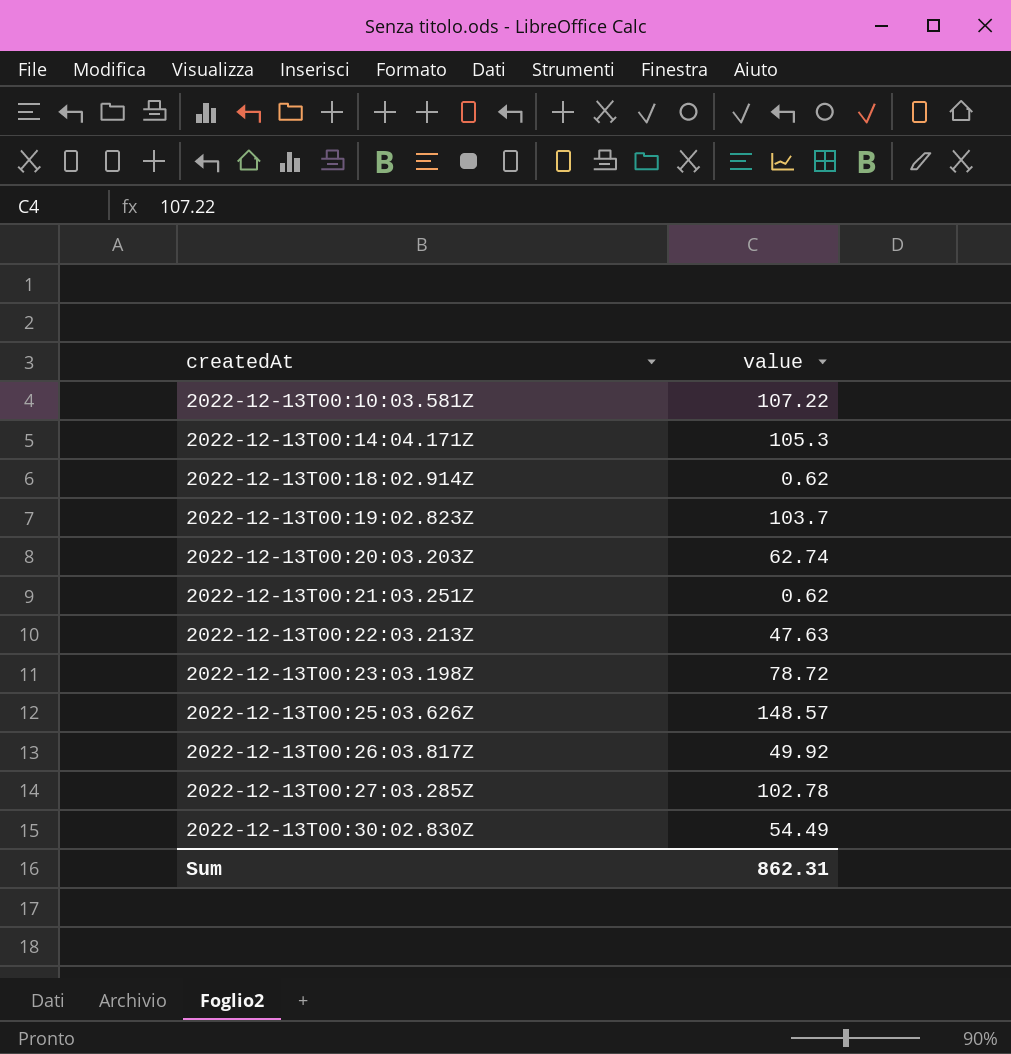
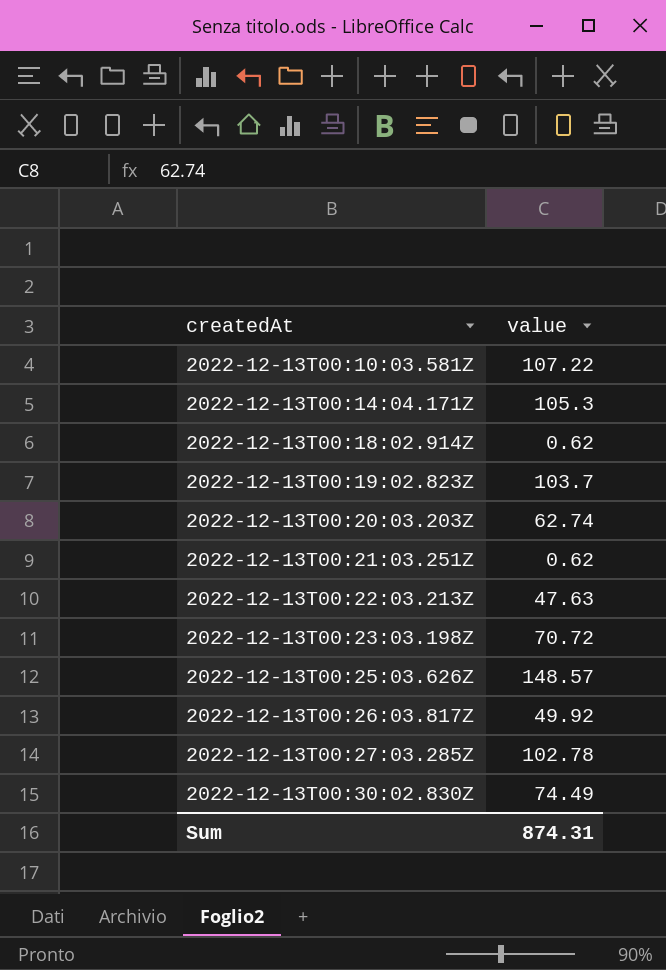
2022-12-13T00:23:03.198Z | value: 78.72 -> 70.72
2022-12-13T00:30:02.830Z | value: 54.49 -> 74.49
Sum | value: 862.31 -> 874.31

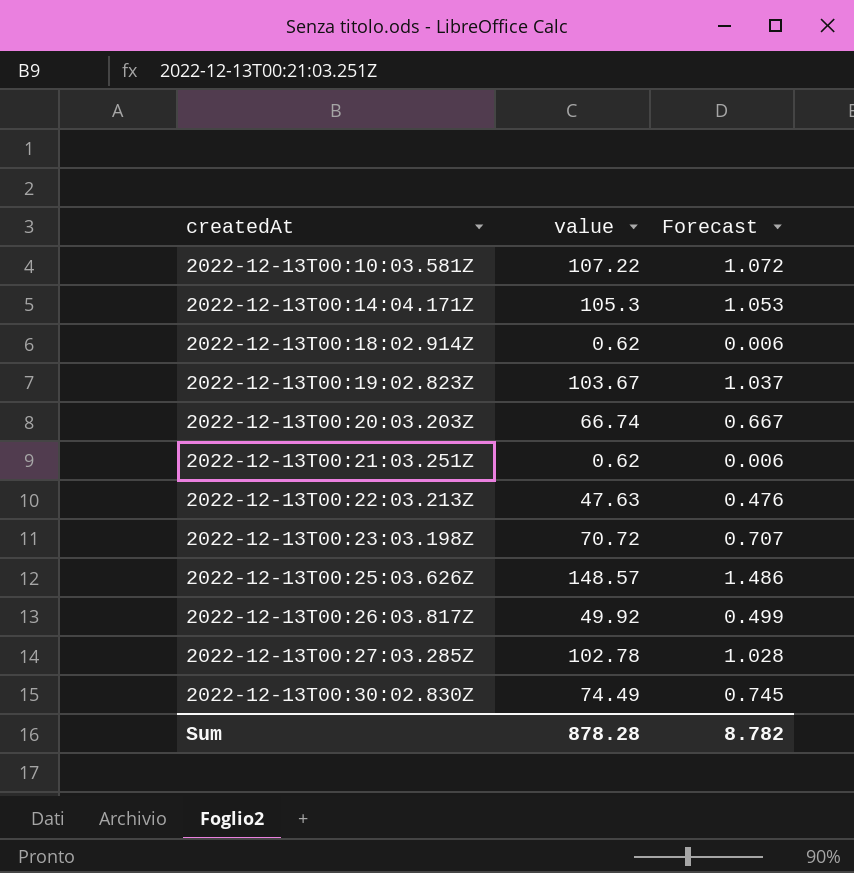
column Forecast | formula: none -> [value] * 0.01
2022-12-13T00:19:02.823Z | value: 103.7 -> 103.67
2022-12-13T00:20:03.203Z | value: 62.74 -> 66.74
Sum | value: 874.31 -> 878.28

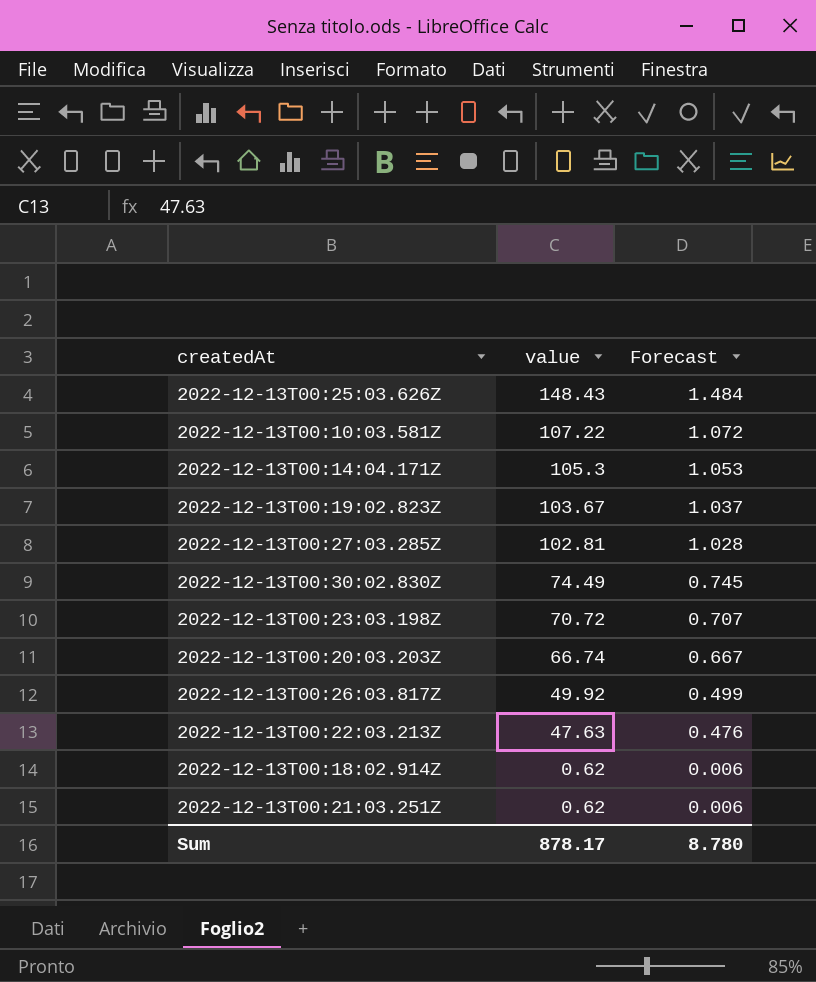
row order: createdAt ascending -> value descending
2022-12-13T00:25:03.626Z | value: 148.57 -> 148.43
2022-12-13T00:25:03.626Z | Forecast: 1.486 -> 1.484
2022-12-13T00:27:03.285Z | value: 102.78 -> 102.81
Sum | value: 878.28 -> 878.17
Sum | Forecast: 8.782 -> 8.780

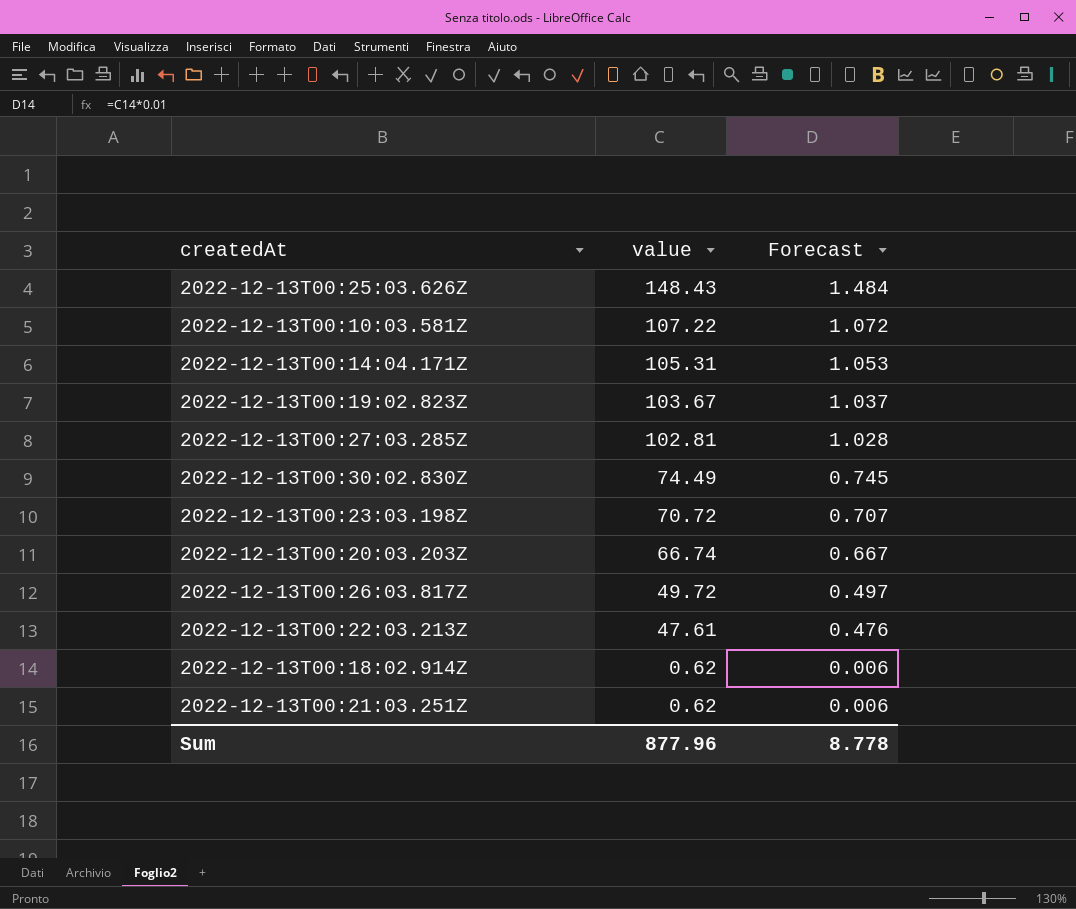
2022-12-13T00:14:04.171Z | value: 105.3 -> 105.31
2022-12-13T00:26:03.817Z | value: 49.92 -> 49.72
2022-12-13T00:26:03.817Z | Forecast: 0.499 -> 0.497
2022-12-13T00:22:03.213Z | value: 47.63 -> 47.61
Sum | value: 878.17 -> 877.96
Sum | Forecast: 8.780 -> 8.778

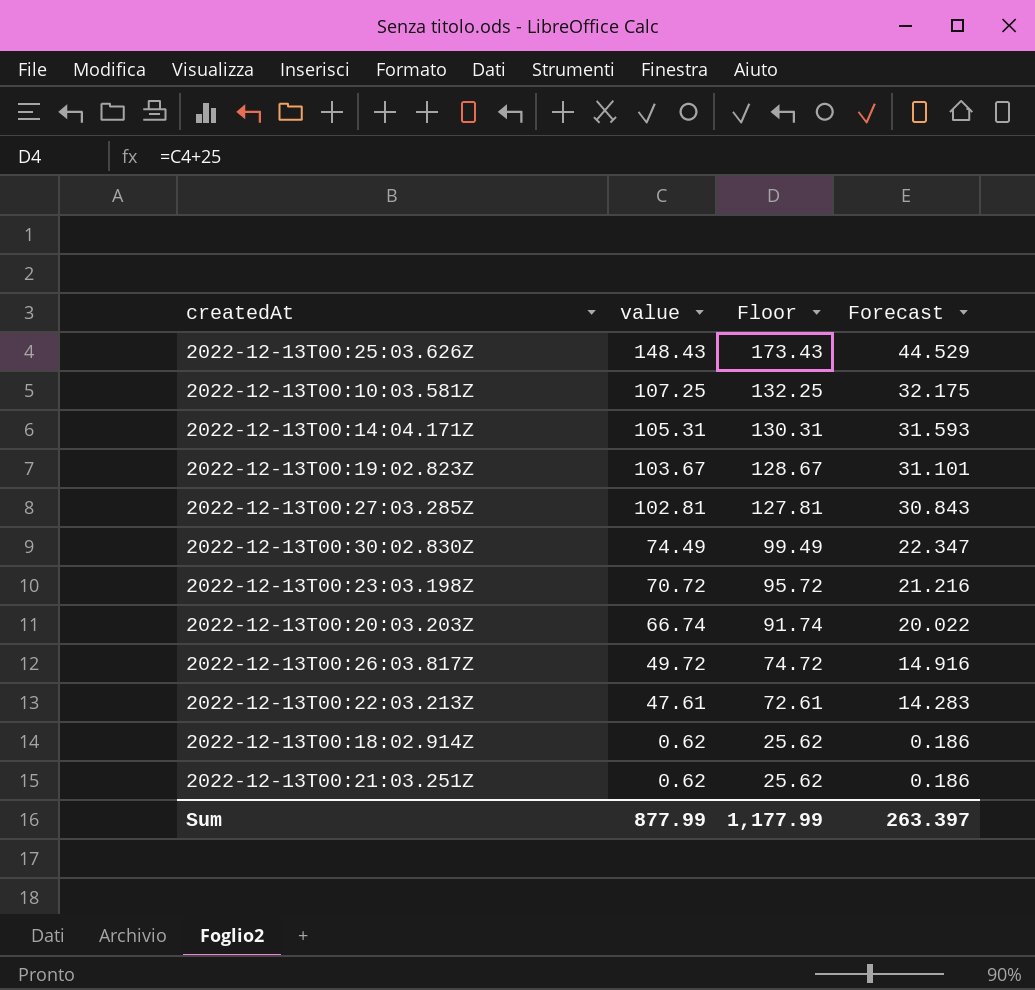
column Floor | formula: none -> [value] + 25
column Forecast | formula: [value] * 0.01 -> [value] * 0.3
2022-12-13T00:10:03.581Z | value: 107.22 -> 107.25
Sum | value: 877.96 -> 877.99
Sum | Forecast: 8.778 -> 263.397

